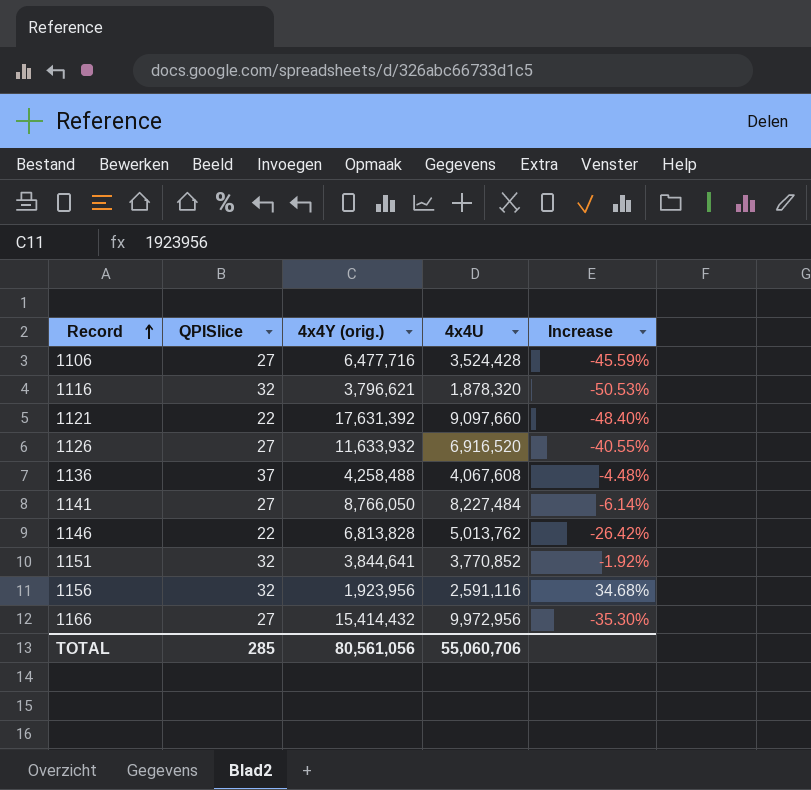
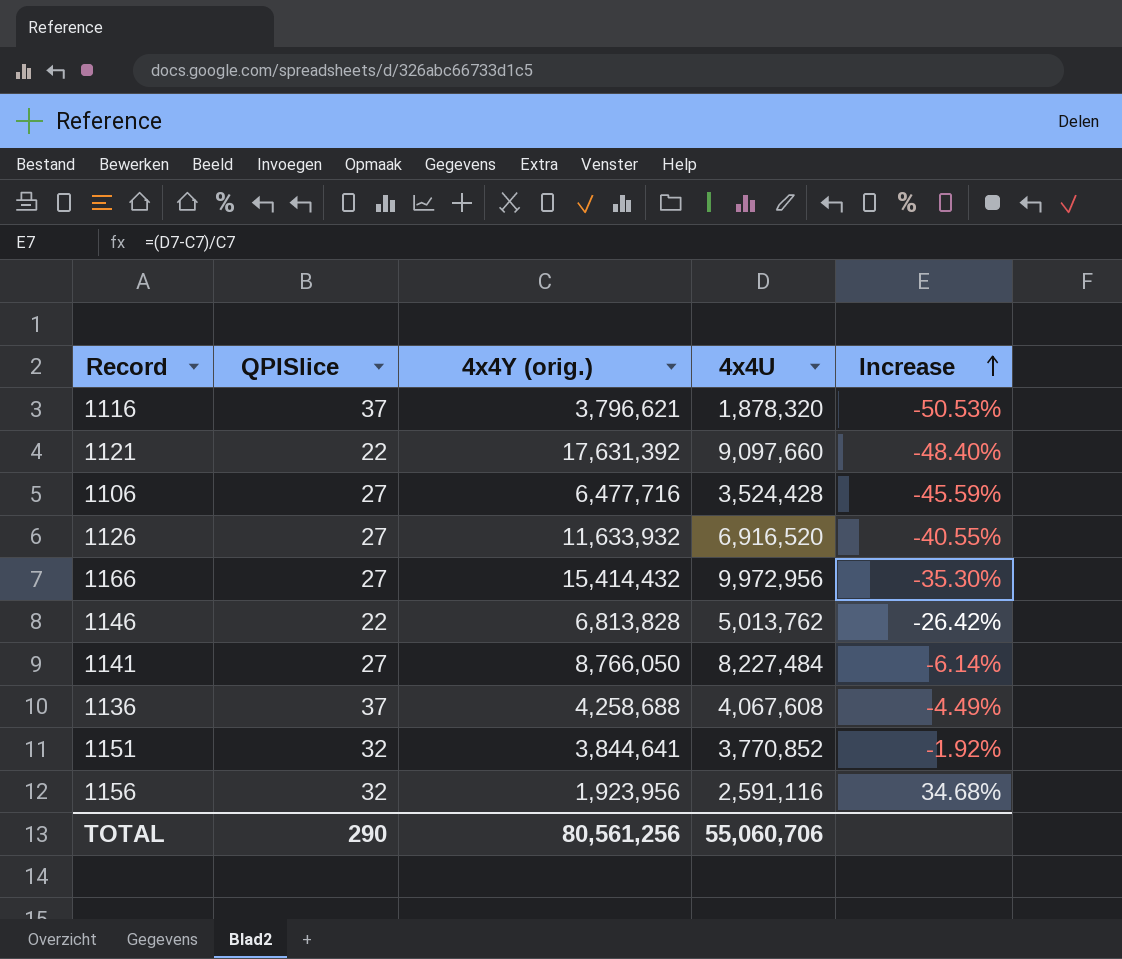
row order: Record ascending -> Increase ascending
1116 | QPISlice: 32 -> 37
1136 | 4x4Y (orig.): 4,258,488 -> 4,258,688
1136 | Increase: -4.48% -> -4.49%
TOTAL | QPISlice: 285 -> 290
TOTAL | 4x4Y (orig.): 80,561,056 -> 80,561,256

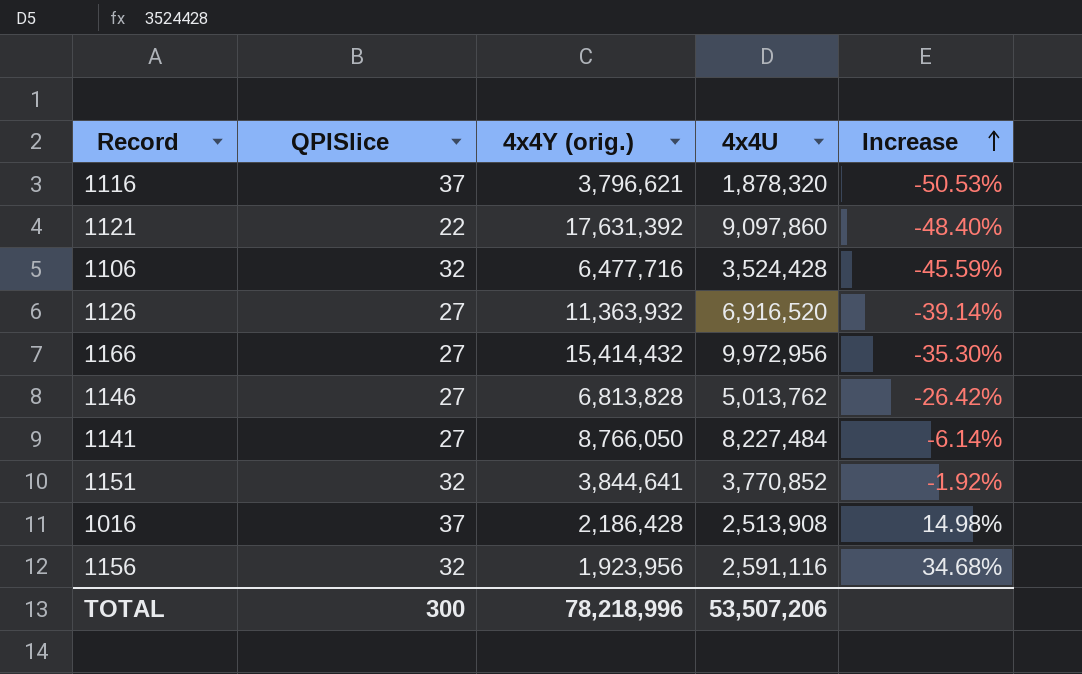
row 1136: 37 | 4,258,688 | 4,067,608 | -4.49% -> none
1121 | 4x4U: 9,097,660 -> 9,097,860
1106 | QPISlice: 27 -> 32
1126 | 4x4Y (orig.): 11,633,932 -> 11,363,932
1126 | Increase: -40.55% -> -39.14%
1146 | QPISlice: 22 -> 27
row 1016: none -> 37 | 2,186,428 | 2,513,908 | 14.98%
TOTAL | QPISlice: 290 -> 300
TOTAL | 4x4Y (orig.): 80,561,256 -> 78,218,996
TOTAL | 4x4U: 55,060,706 -> 53,507,206

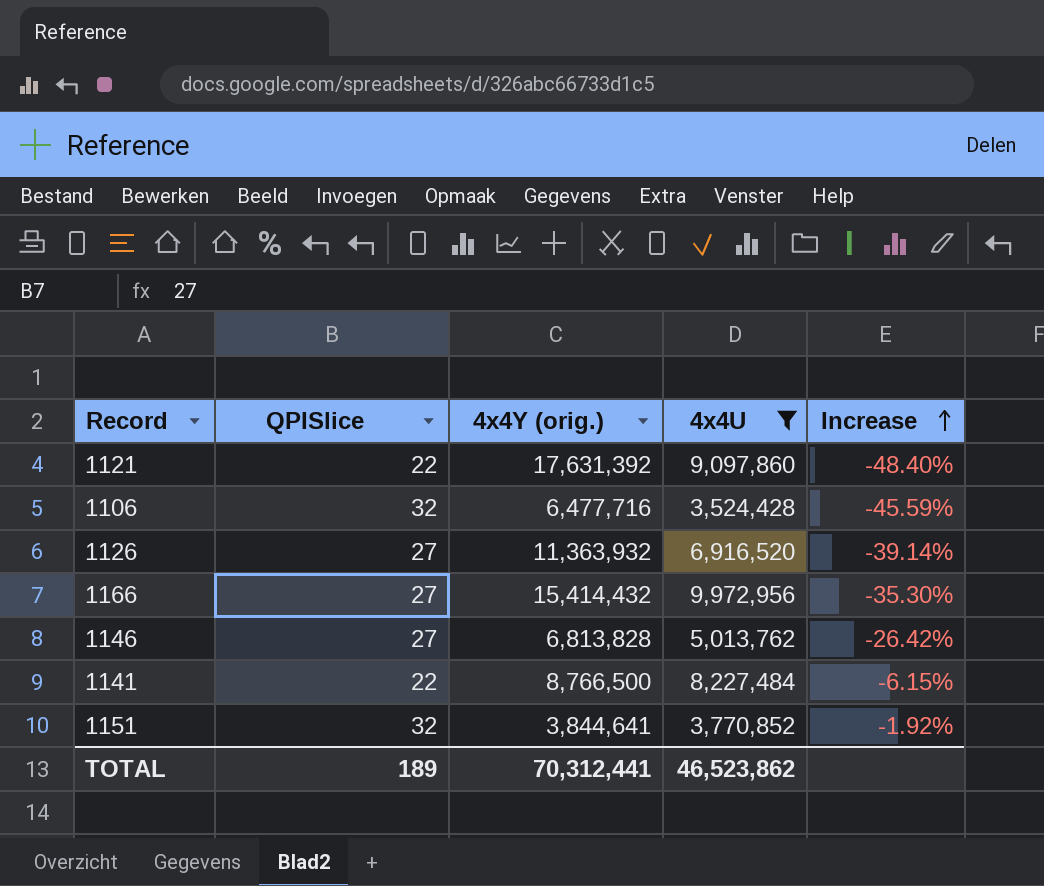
filter: none -> 4x4U >= 3,524,428
1141 | QPISlice: 27 -> 22
1141 | 4x4Y (orig.): 8,766,050 -> 8,766,500
1141 | Increase: -6.14% -> -6.15%
TOTAL | QPISlice: 300 -> 189
TOTAL | 4x4Y (orig.): 78,218,996 -> 70,312,441
TOTAL | 4x4U: 53,507,206 -> 46,523,862

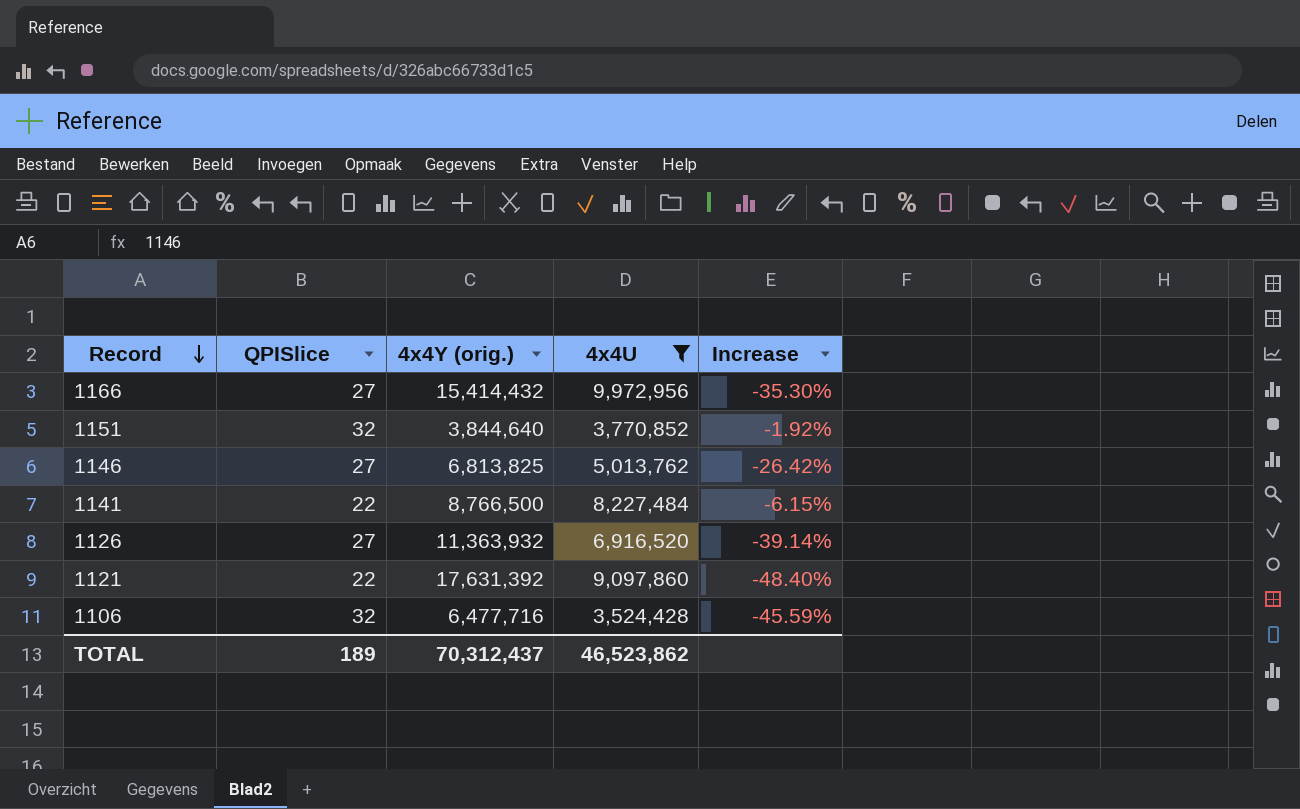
row order: Increase ascending -> Record descending
1151 | 4x4Y (orig.): 3,844,641 -> 3,844,640
1146 | 4x4Y (orig.): 6,813,828 -> 6,813,825
TOTAL | 4x4Y (orig.): 70,312,441 -> 70,312,437

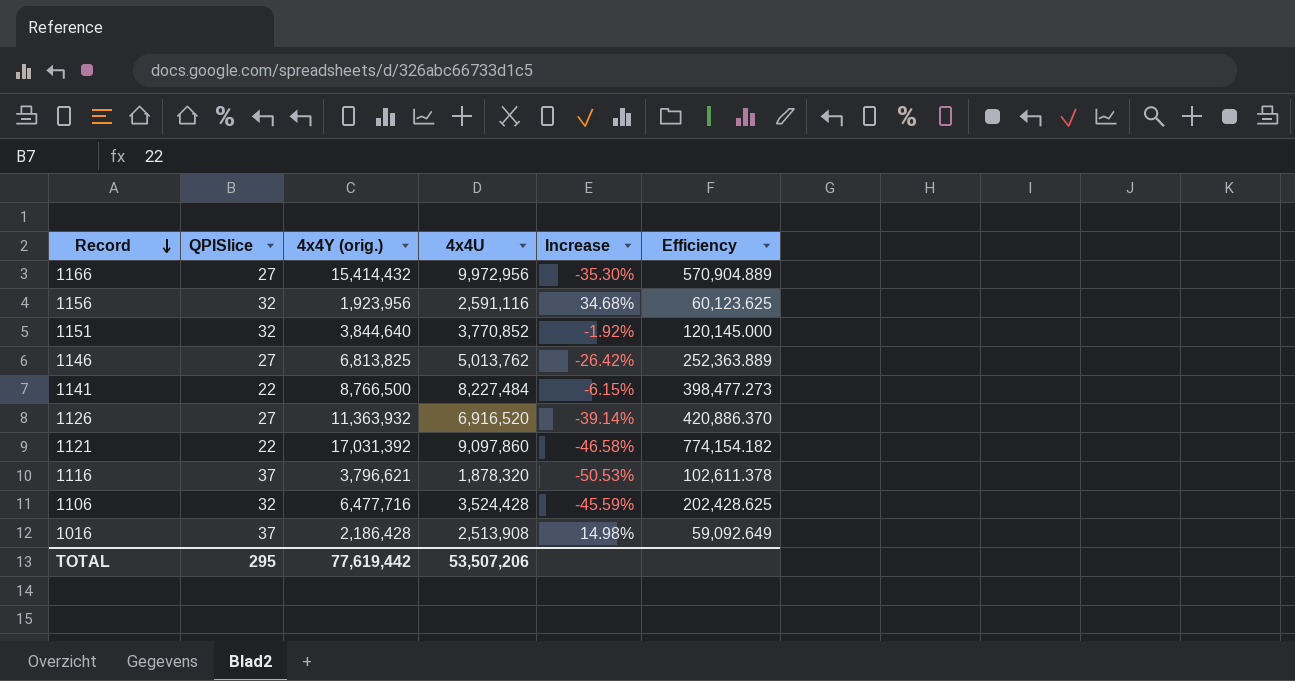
filter: 4x4U >= 3,524,428 -> none
column Efficiency | formula: none -> [4x4Y (orig.)] / [QPISlice]
1121 | 4x4Y (orig.): 17,631,392 -> 17,031,392
1121 | Increase: -48.40% -> -46.58%
TOTAL | QPISlice: 189 -> 295
TOTAL | 4x4Y (orig.): 70,312,437 -> 77,619,442
TOTAL | 4x4U: 46,523,862 -> 53,507,206

